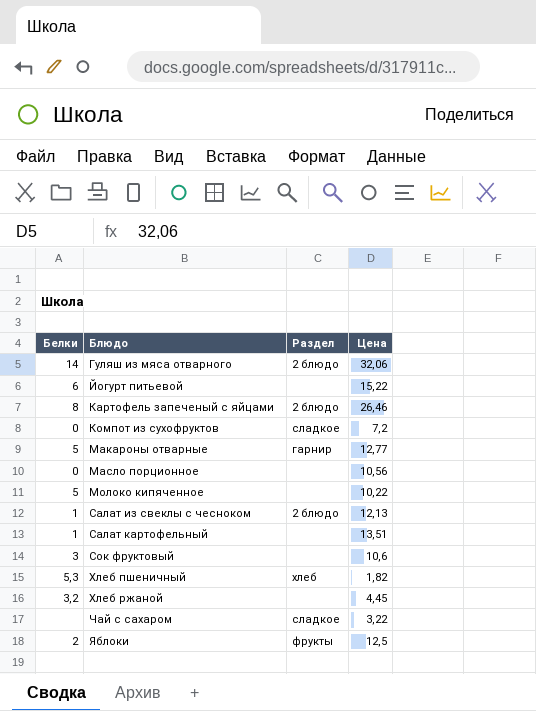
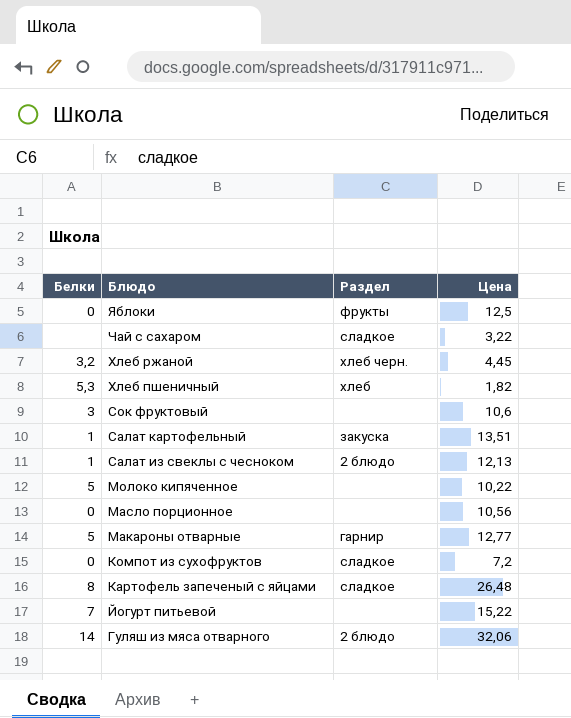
row order: Блюдо ascending -> Блюдо descending
Яблоки | Белки: 2 -> 0
Хлеб ржаной | Раздел: none -> хлеб черн.
Салат картофельный | Раздел: none -> закуска
Картофель запеченый с яйцами | Раздел: 2 блюдо -> сладкое
Картофель запеченый с яйцами | Цена: 26,46 -> 26,48
Йогурт питьевой | Белки: 6 -> 7

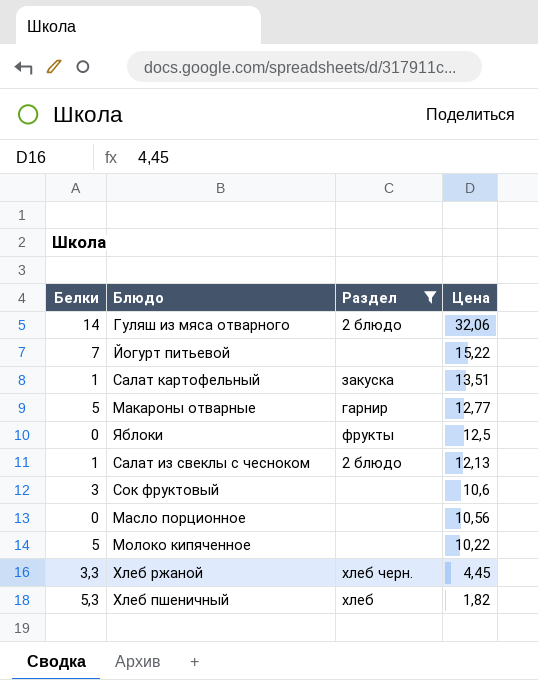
filter: none -> Раздел != сладкое
row order: Блюдо descending -> Цена descending
Хлеб ржаной | Белки: 3,2 -> 3,3

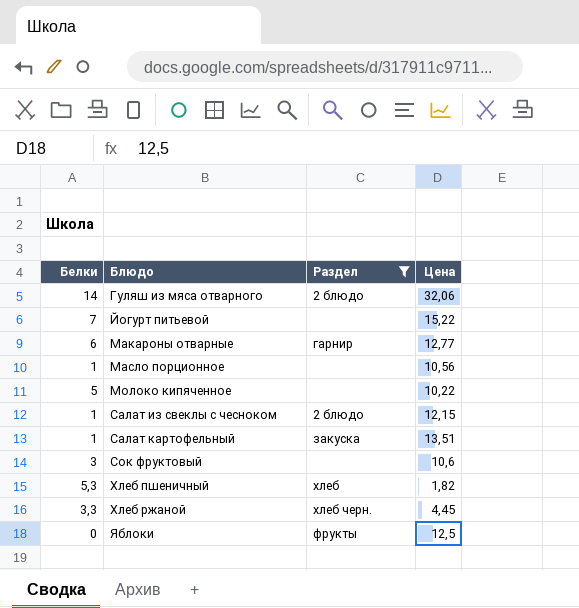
row order: Цена descending -> Блюдо ascending
Макароны отварные | Белки: 5 -> 6
Масло порционное | Белки: 0 -> 1
Салат из свеклы с чесноком | Цена: 12,13 -> 12,15

